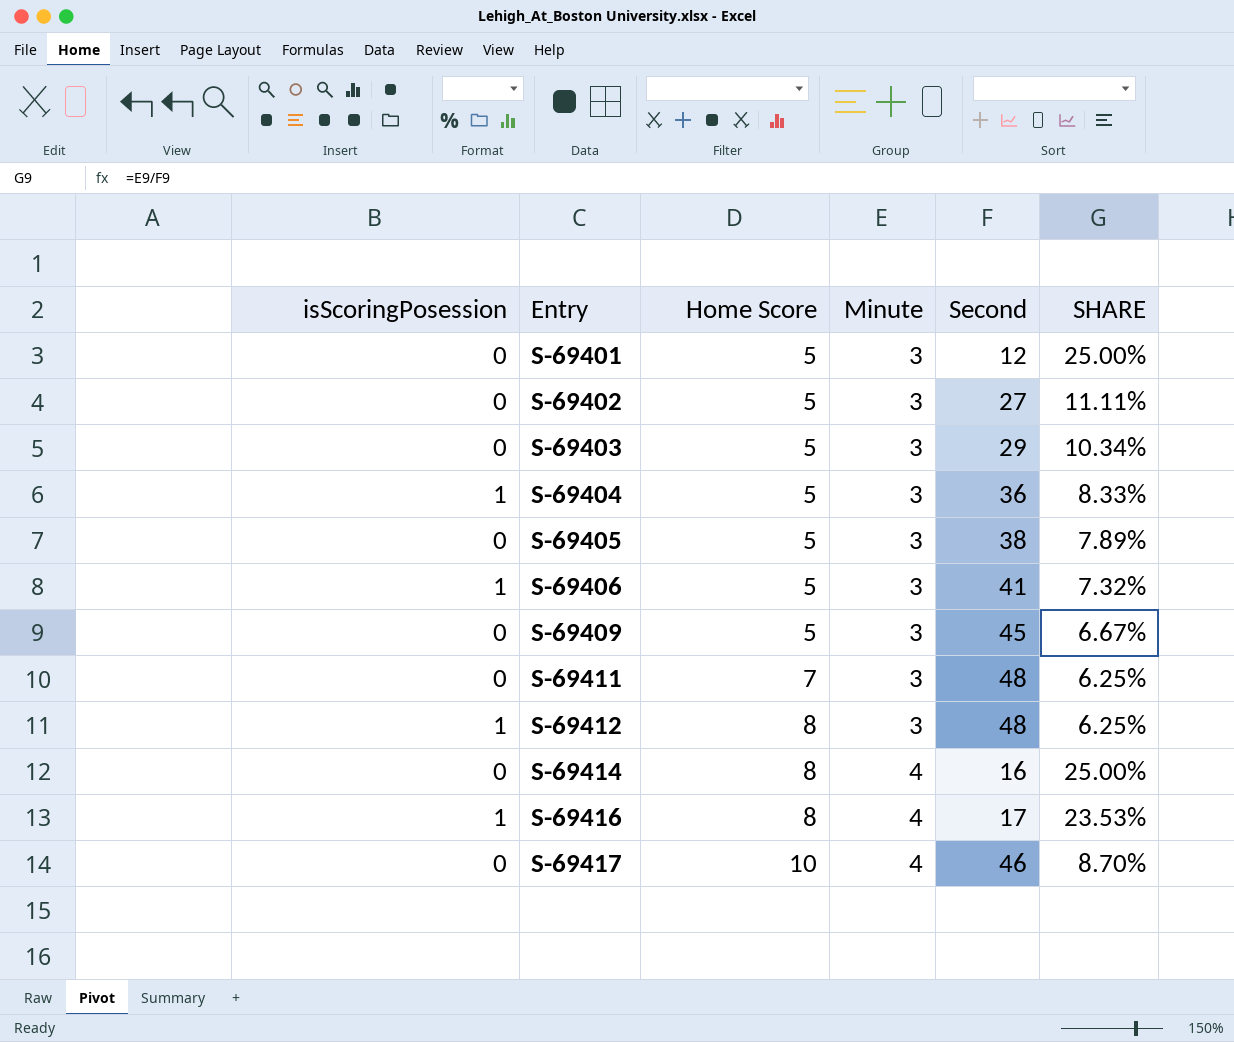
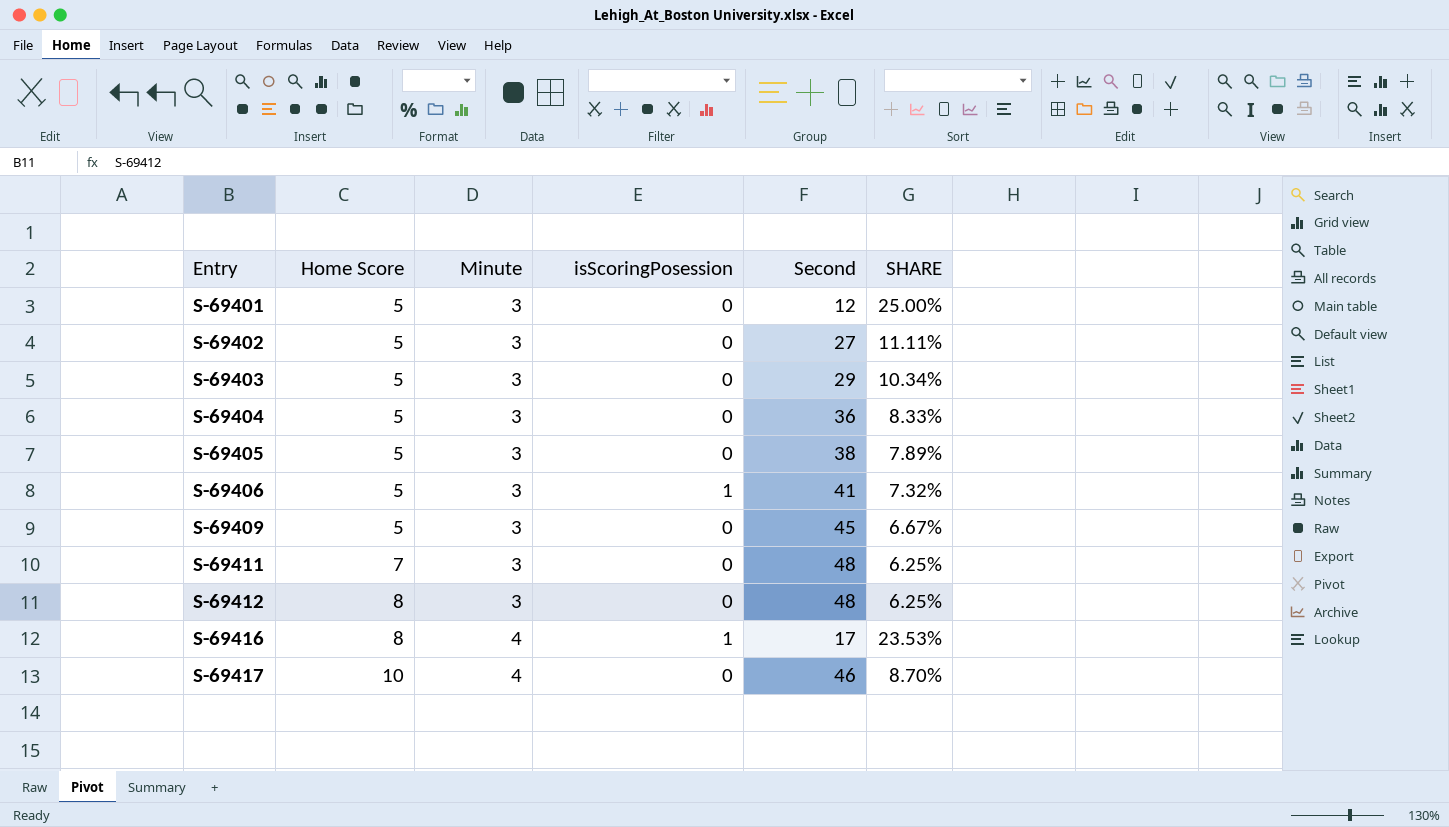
column isScoringPosession | position: 1 -> 4
row S-69414: 0 | 8 | 4 | 16 | 25.00% -> none
S-69404 | isScoringPosession: 1 -> 0
S-69412 | isScoringPosession: 1 -> 0

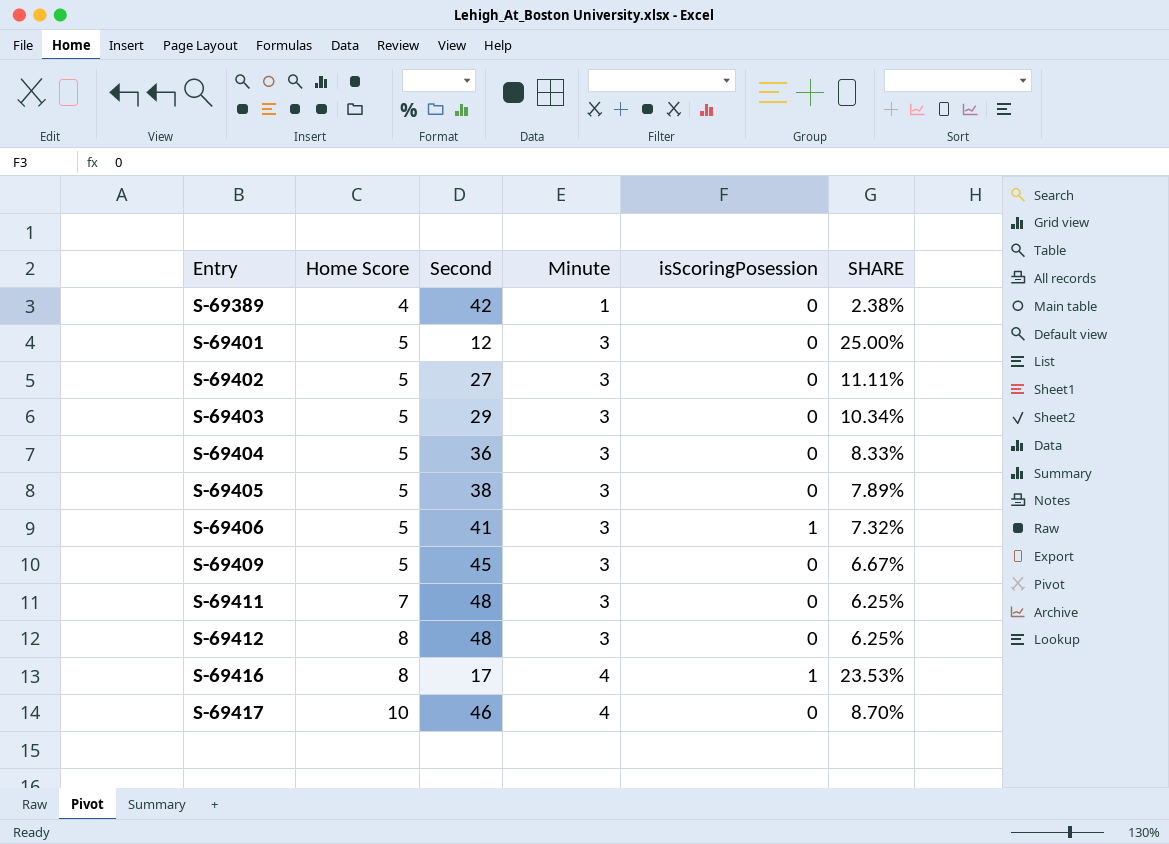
column Second | position: 5 -> 3
row S-69389: none -> 4 | 42 | 1 | 0 | 2.38%

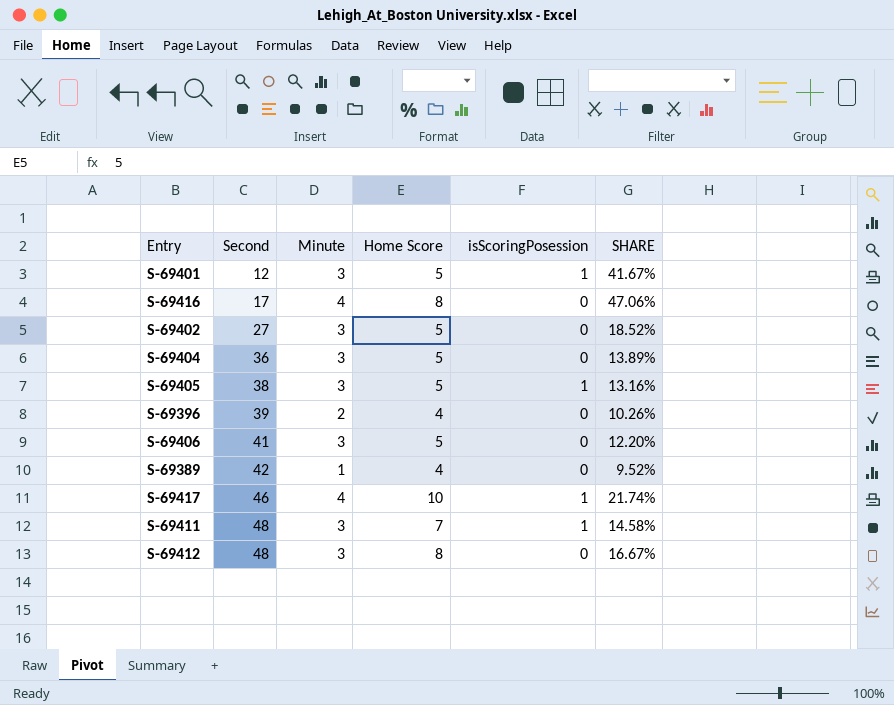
row order: Entry ascending -> Second ascending
column Home Score | position: 2 -> 4
column SHARE | formula: [Minute] / [Second] -> [Home Score] / [Second]
row S-69403: 5 | 29 | 3 | 0 | 10.34% -> none
row S-69409: 5 | 45 | 3 | 0 | 6.67% -> none
S-69401 | isScoringPosession: 0 -> 1
S-69416 | isScoringPosession: 1 -> 0
S-69405 | isScoringPosession: 0 -> 1
row S-69396: none -> 39 | 2 | 4 | 0 | 10.26%
S-69406 | isScoringPosession: 1 -> 0
S-69417 | isScoringPosession: 0 -> 1
S-69411 | isScoringPosession: 0 -> 1

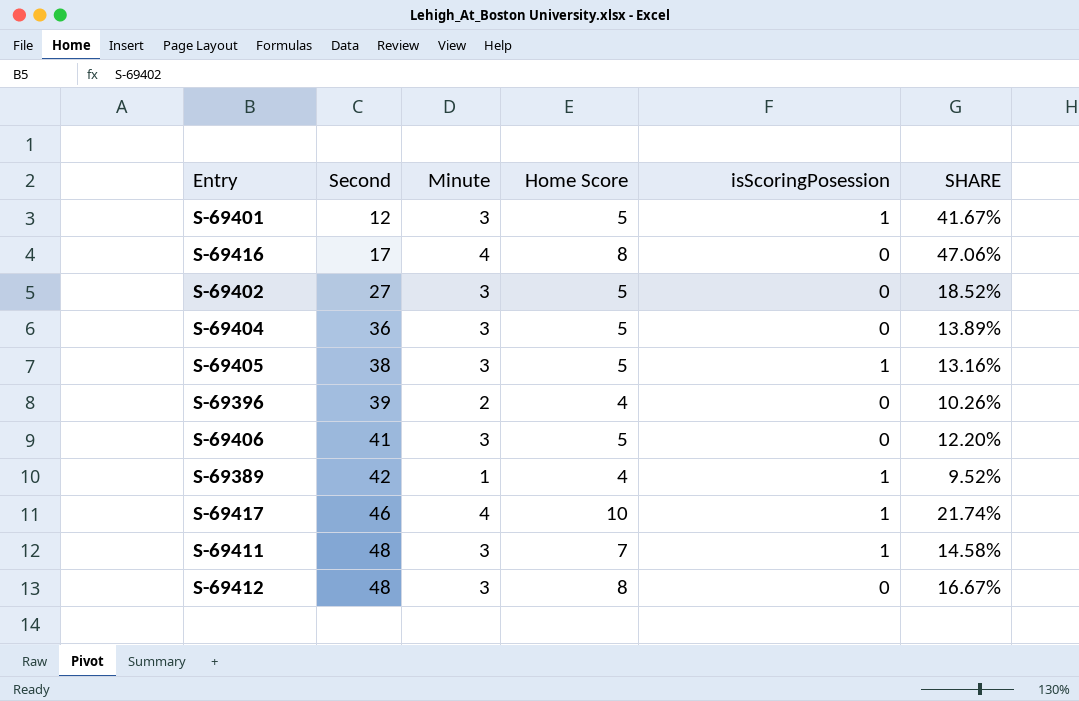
S-69389 | isScoringPosession: 0 -> 1

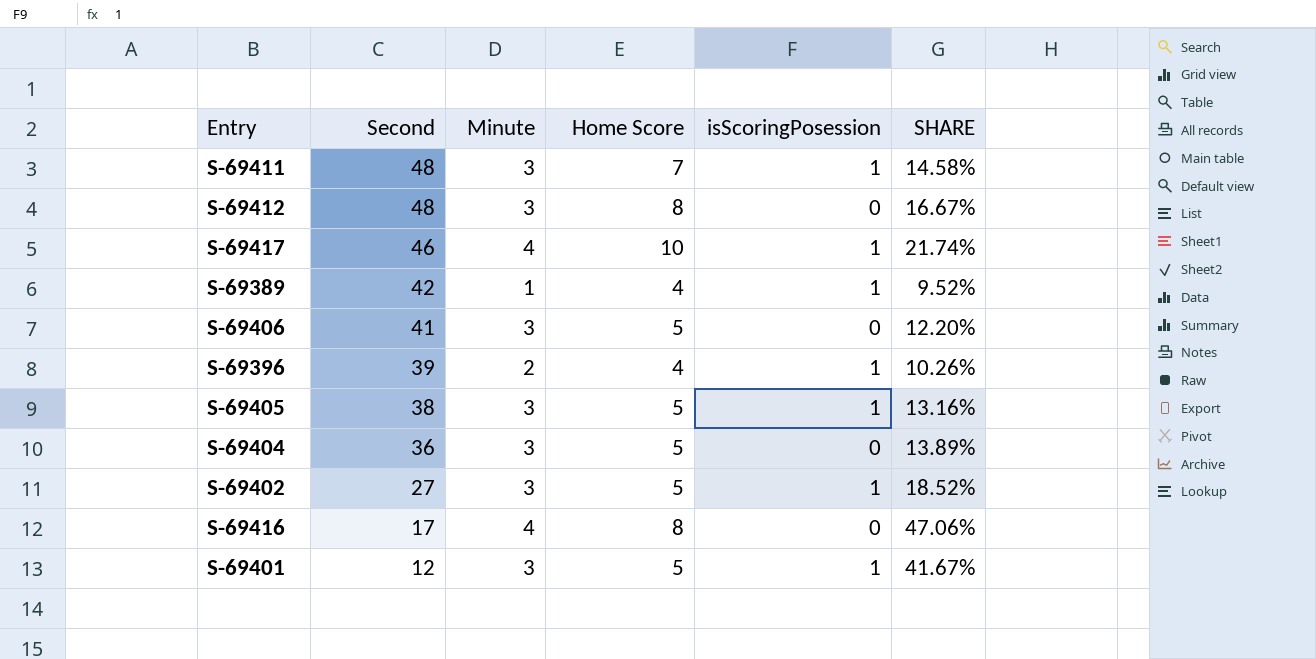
row order: Second ascending -> Second descending
S-69396 | isScoringPosession: 0 -> 1
S-69402 | isScoringPosession: 0 -> 1

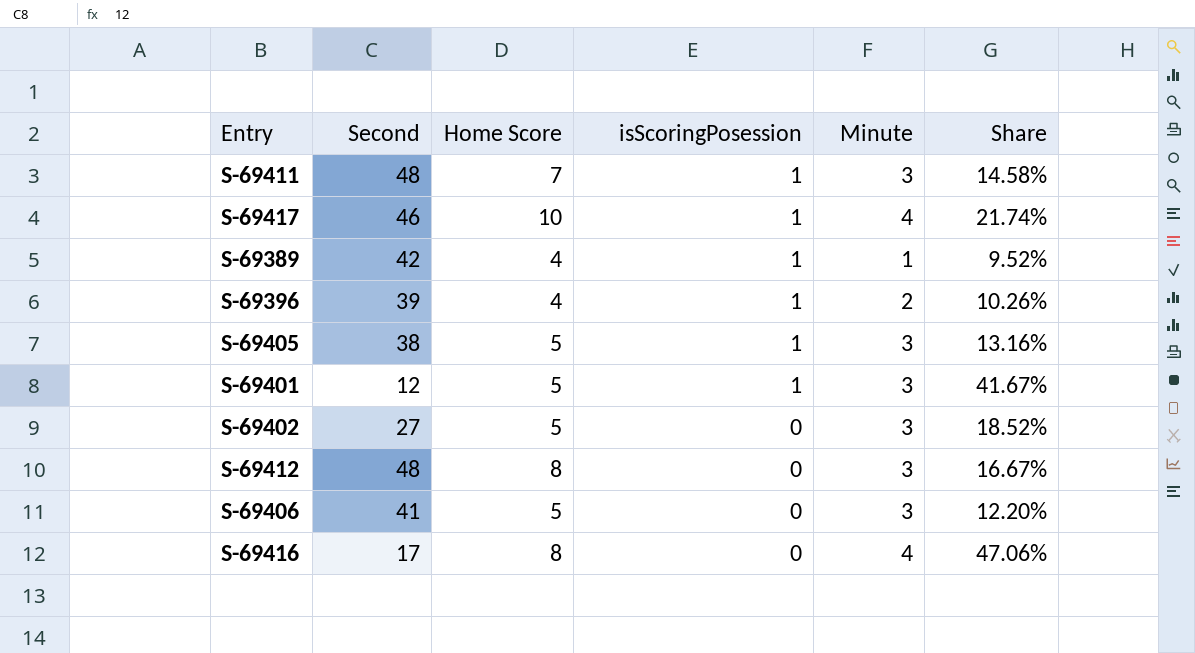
row order: Second descending -> isScoringPosession descending
column Minute | position: 3 -> 5
column name: SHARE -> Share
row S-69404: 36 | 3 | 5 | 0 | 13.89% -> none
S-69402 | isScoringPosession: 1 -> 0

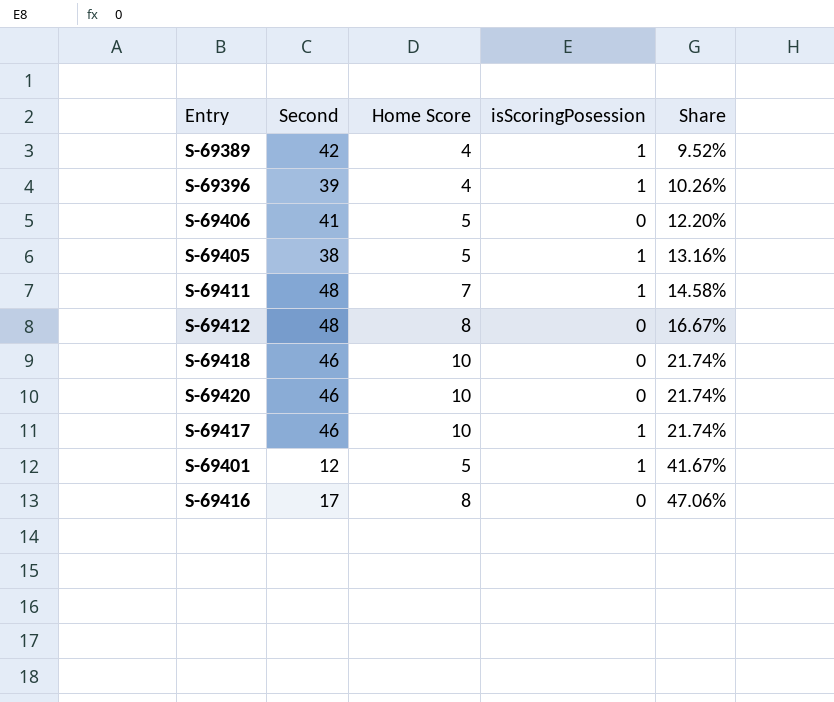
row order: isScoringPosession descending -> Share ascending
column Minute | position: 5 -> none
row S-69402: 27 | 5 | 0 | 3 | 18.52% -> none
row S-69418: none -> 46 | 10 | 0 | 21.74%
row S-69420: none -> 46 | 10 | 0 | 21.74%

